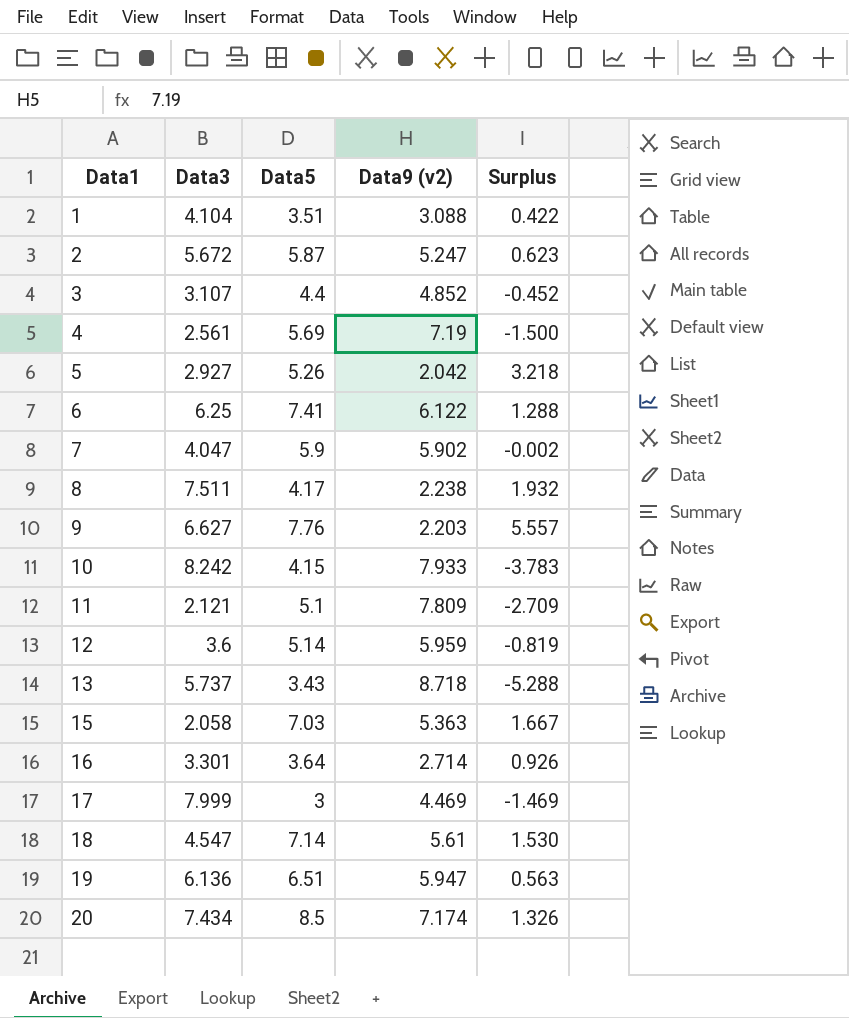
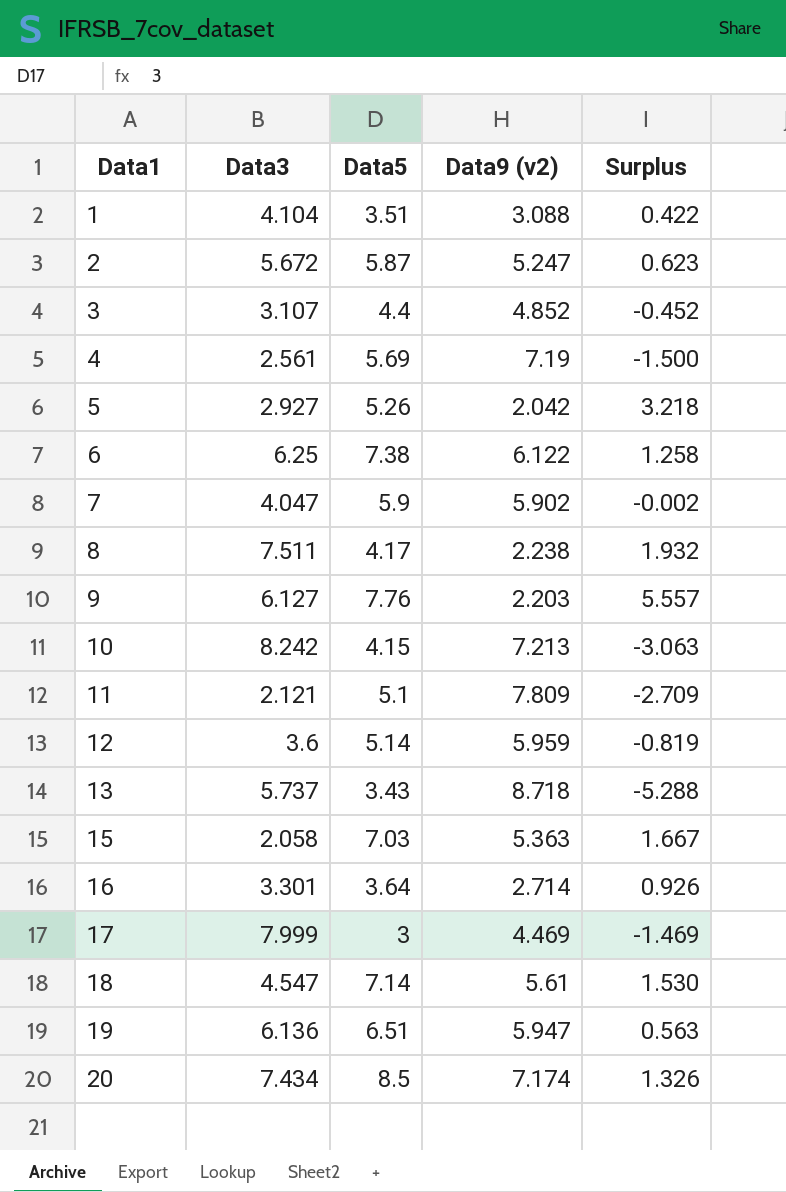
6 | Data5: 7.41 -> 7.38
6 | Surplus: 1.288 -> 1.258
9 | Data3: 6.627 -> 6.127
10 | Data9 (v2): 7.933 -> 7.213
10 | Surplus: -3.783 -> -3.063

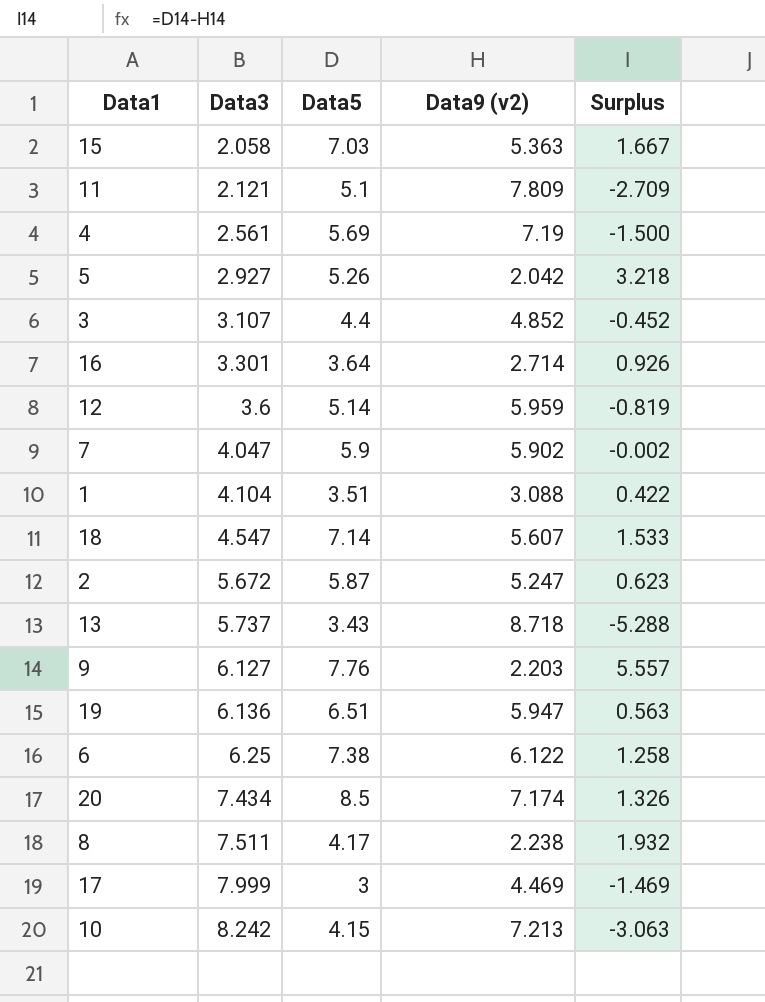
row order: Data1 ascending -> Data3 ascending
18 | Data9 (v2): 5.61 -> 5.607
18 | Surplus: 1.530 -> 1.533

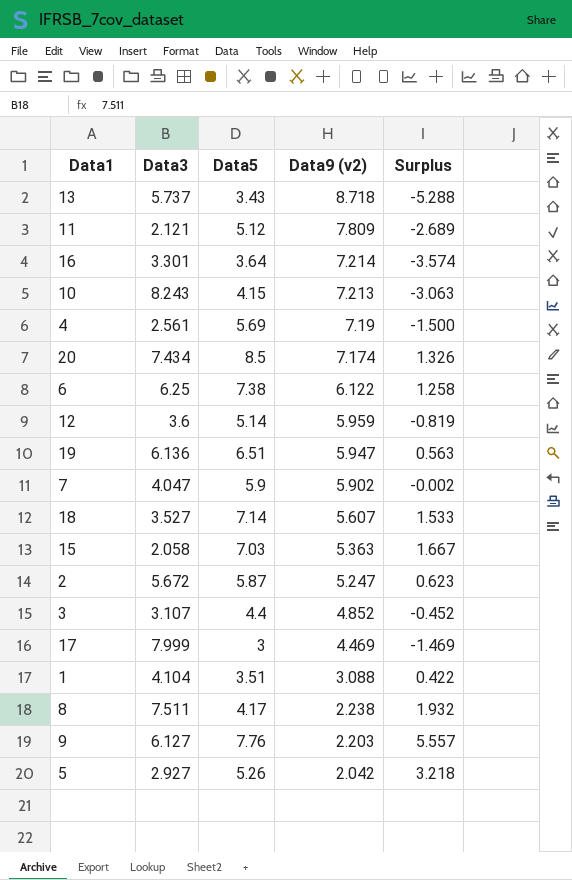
row order: Data3 ascending -> Data9 (v2) descending
11 | Data5: 5.1 -> 5.12
11 | Surplus: -2.709 -> -2.689
16 | Data9 (v2): 2.714 -> 7.214
16 | Surplus: 0.926 -> -3.574
10 | Data3: 8.242 -> 8.243
18 | Data3: 4.547 -> 3.527

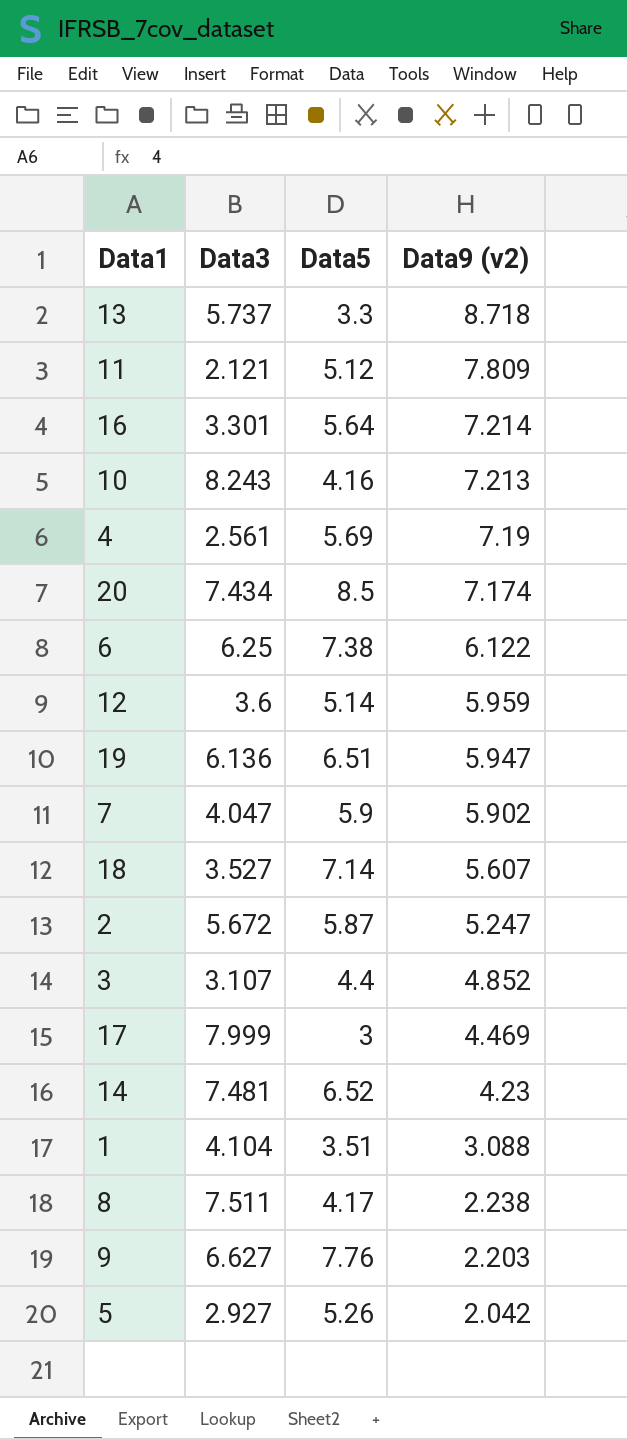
column Surplus | formula: [Data5] - [Data9 (v2)] -> none
row 15: 2.058 | 7.03 | 5.363 | 1.667 -> none
13 | Data5: 3.43 -> 3.3
16 | Data5: 3.64 -> 5.64
10 | Data5: 4.15 -> 4.16
row 14: none -> 7.481 | 6.52 | 4.23
9 | Data3: 6.127 -> 6.627

